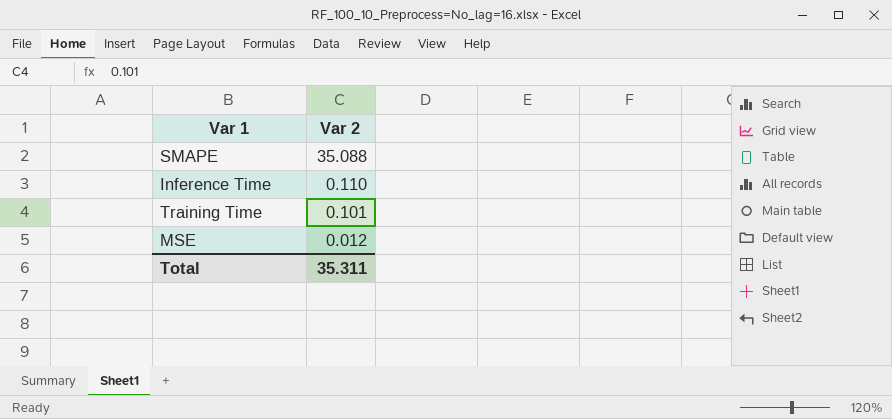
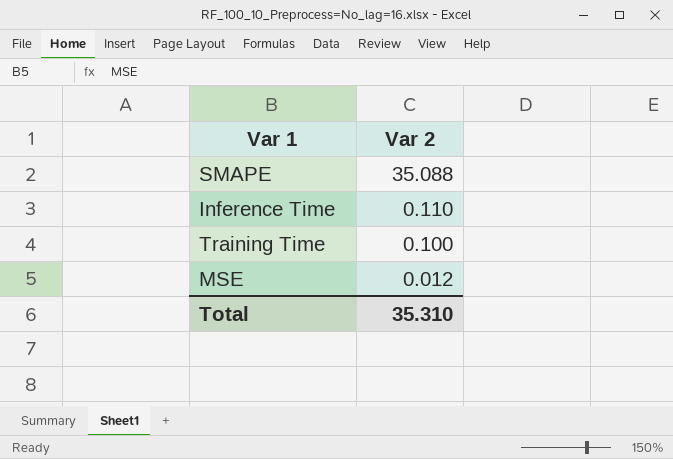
Training Time | Var 2: 0.101 -> 0.100
Total | Var 2: 35.311 -> 35.310

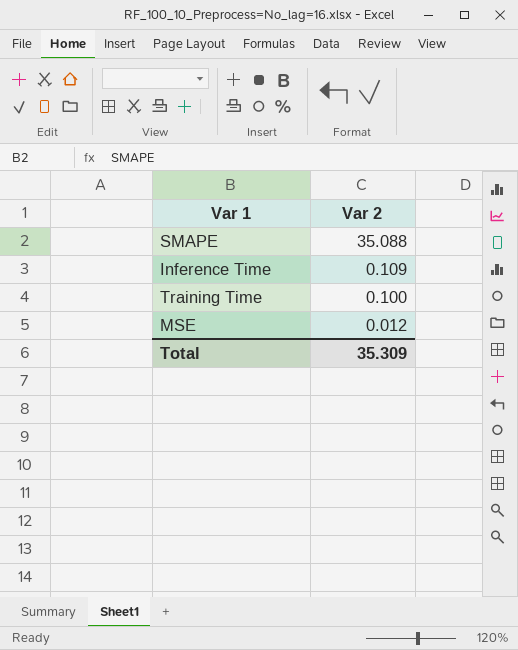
Inference Time | Var 2: 0.110 -> 0.109
Total | Var 2: 35.310 -> 35.309

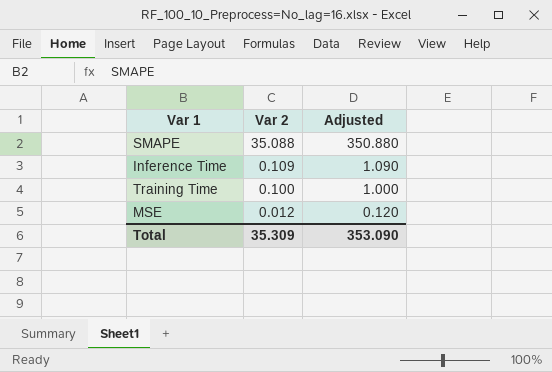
column Adjusted | formula: none -> [Var 2] * 10

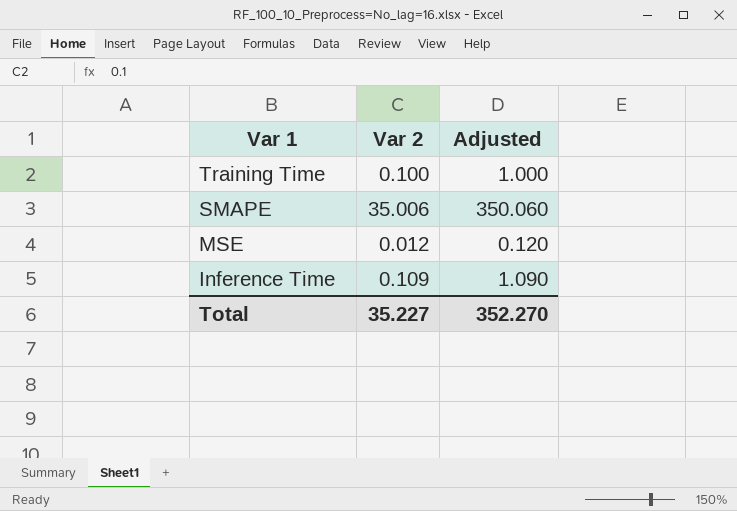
row order: Var 2 descending -> Var 1 descending
SMAPE | Var 2: 35.088 -> 35.006
SMAPE | Adjusted: 350.880 -> 350.060
Total | Var 2: 35.309 -> 35.227
Total | Adjusted: 353.090 -> 352.270

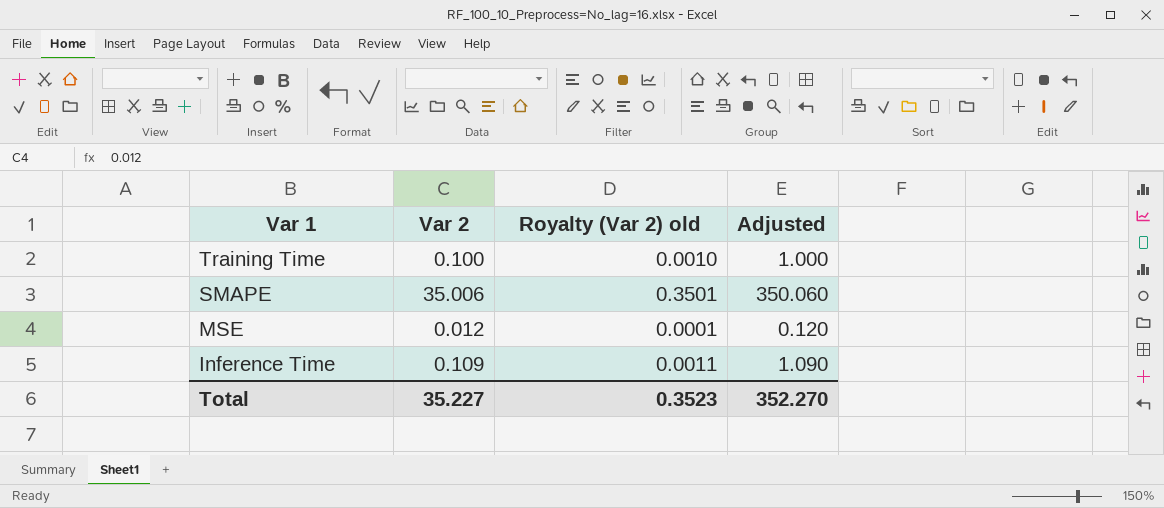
column Royalty (Var 2) old | formula: none -> [Var 2] * 0.01

